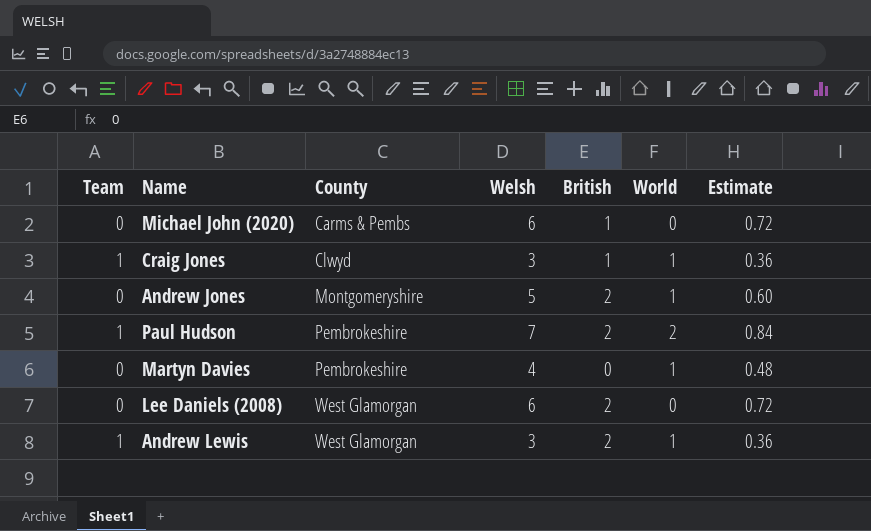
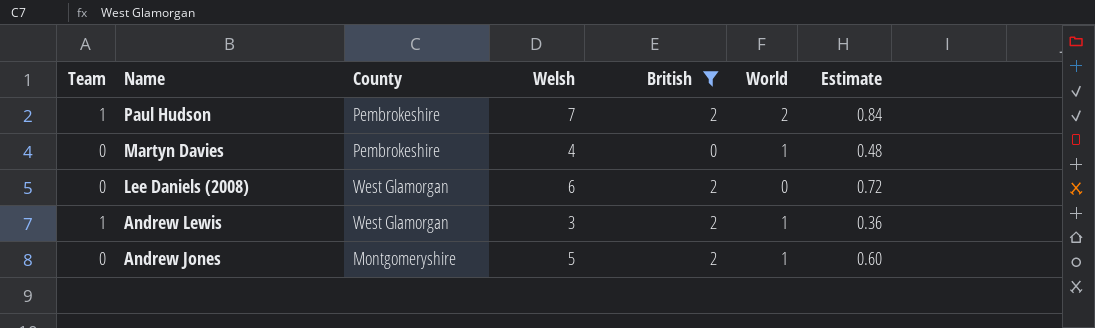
filter: none -> British != 1
row order: County ascending -> Name descending

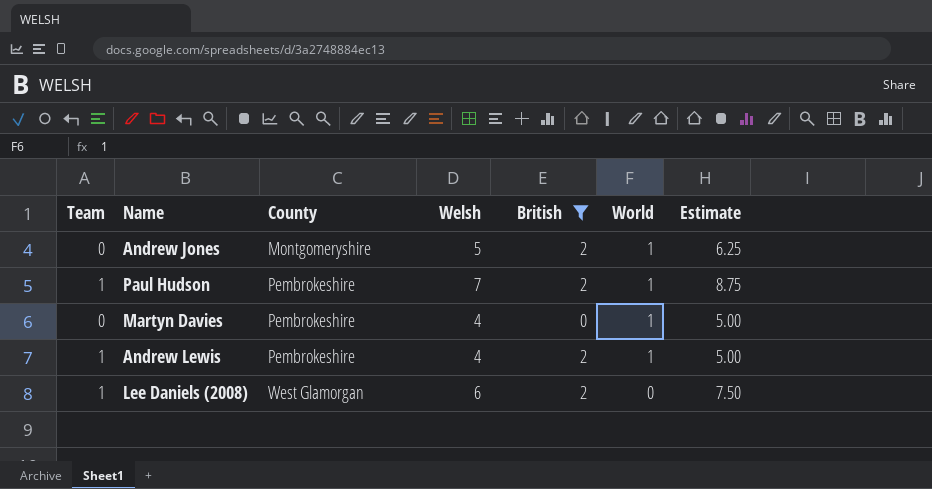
row order: Name descending -> County ascending
column Estimate | formula: [Welsh] * 0.12 -> [Welsh] * 1.25
Paul Hudson | World: 2 -> 1
Andrew Lewis | County: West Glamorgan -> Pembrokeshire
Andrew Lewis | Welsh: 3 -> 4
Lee Daniels (2008) | Team: 0 -> 1

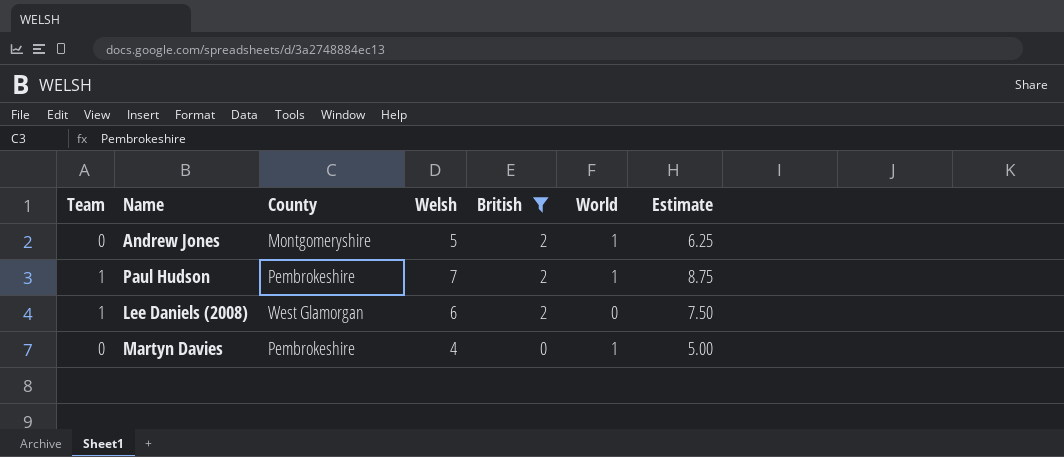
row order: County ascending -> British descending
row Andrew Lewis: 1 | Pembrokeshire | 4 | 2 | 1 | 5.00 -> none

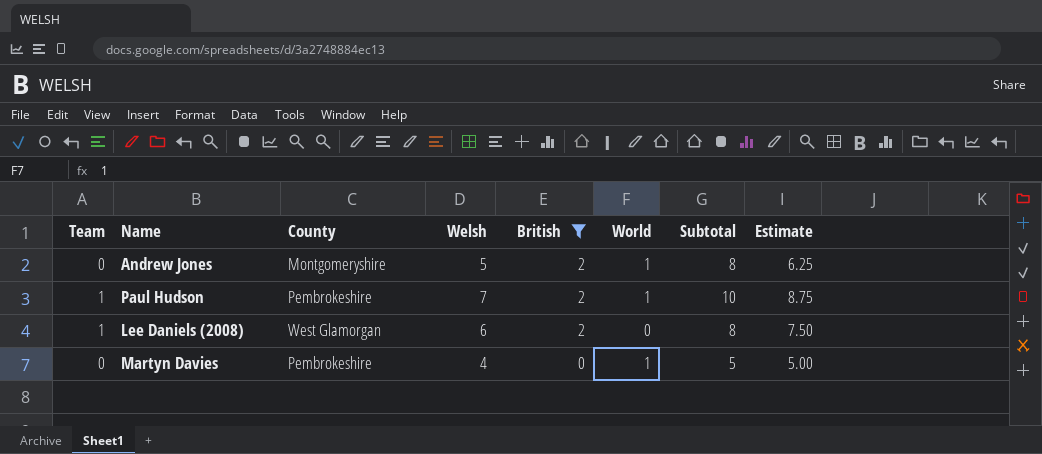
column Subtotal | formula: none -> [Welsh] + [British] + [World]

